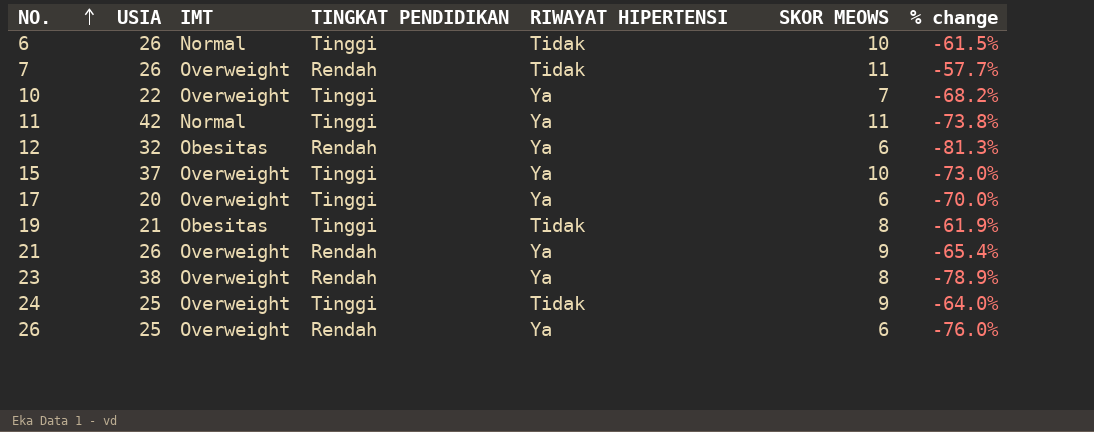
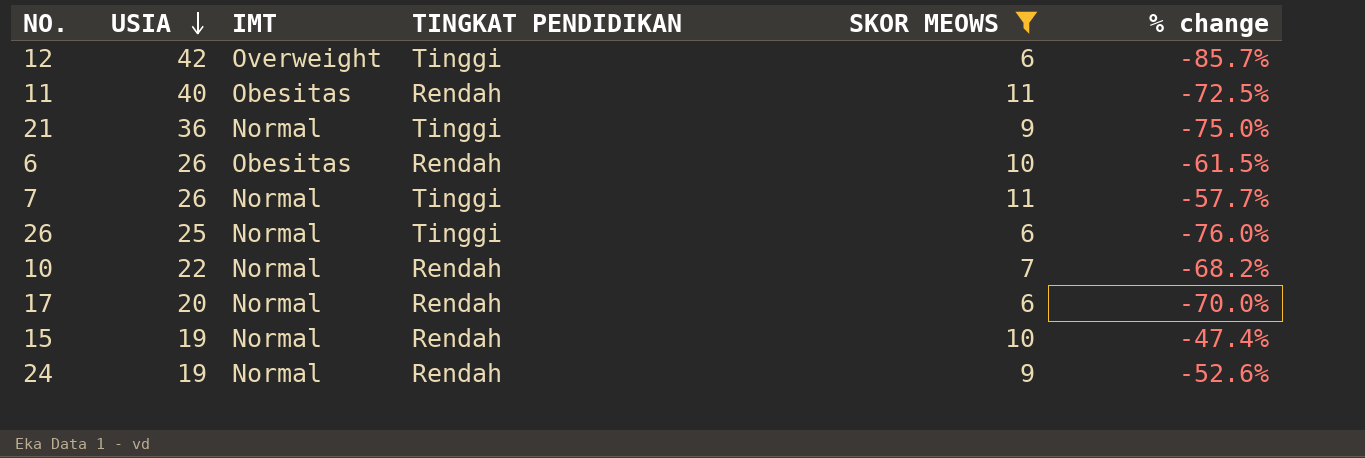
filter: none -> SKOR MEOWS != 8
row order: NO. ascending -> USIA descending
column RIWAYAT HIPERTENSI | position: 5 -> none
12 | USIA: 32 -> 42
12 | IMT: Obesitas -> Overweight
12 | TINGKAT PENDIDIKAN: Rendah -> Tinggi
12 | % change: -81.3% -> -85.7%
11 | USIA: 42 -> 40
11 | IMT: Normal -> Obesitas
11 | TINGKAT PENDIDIKAN: Tinggi -> Rendah
11 | % change: -73.8% -> -72.5%
21 | USIA: 26 -> 36
21 | IMT: Overweight -> Normal
21 | TINGKAT PENDIDIKAN: Rendah -> Tinggi
21 | % change: -65.4% -> -75.0%
6 | IMT: Normal -> Obesitas
6 | TINGKAT PENDIDIKAN: Tinggi -> Rendah
7 | IMT: Overweight -> Normal
7 | TINGKAT PENDIDIKAN: Rendah -> Tinggi
26 | IMT: Overweight -> Normal
26 | TINGKAT PENDIDIKAN: Rendah -> Tinggi
10 | IMT: Overweight -> Normal
10 | TINGKAT PENDIDIKAN: Tinggi -> Rendah
17 | IMT: Overweight -> Normal
17 | TINGKAT PENDIDIKAN: Tinggi -> Rendah
15 | USIA: 37 -> 19
15 | IMT: Overweight -> Normal
15 | TINGKAT PENDIDIKAN: Tinggi -> Rendah
15 | % change: -73.0% -> -47.4%
24 | USIA: 25 -> 19
24 | IMT: Overweight -> Normal
24 | TINGKAT PENDIDIKAN: Tinggi -> Rendah
24 | % change: -64.0% -> -52.6%

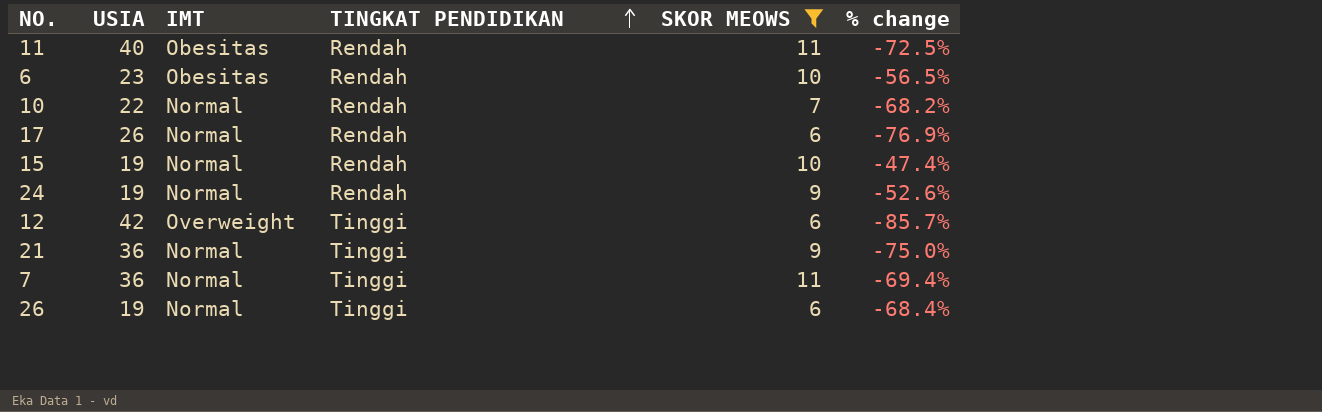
row order: USIA descending -> TINGKAT PENDIDIKAN ascending
6 | USIA: 26 -> 23
6 | % change: -61.5% -> -56.5%
17 | USIA: 20 -> 26
17 | % change: -70.0% -> -76.9%
7 | USIA: 26 -> 36
7 | % change: -57.7% -> -69.4%
26 | USIA: 25 -> 19
26 | % change: -76.0% -> -68.4%

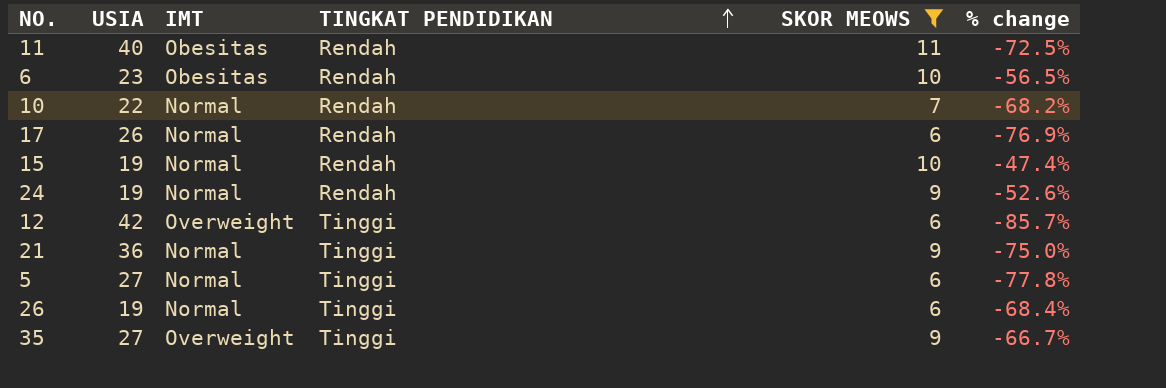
row 7: 36 | Normal | Tinggi | 11 | -69.4% -> none
row 5: none -> 27 | Normal | Tinggi | 6 | -77.8%
row 35: none -> 27 | Overweight | Tinggi | 9 | -66.7%

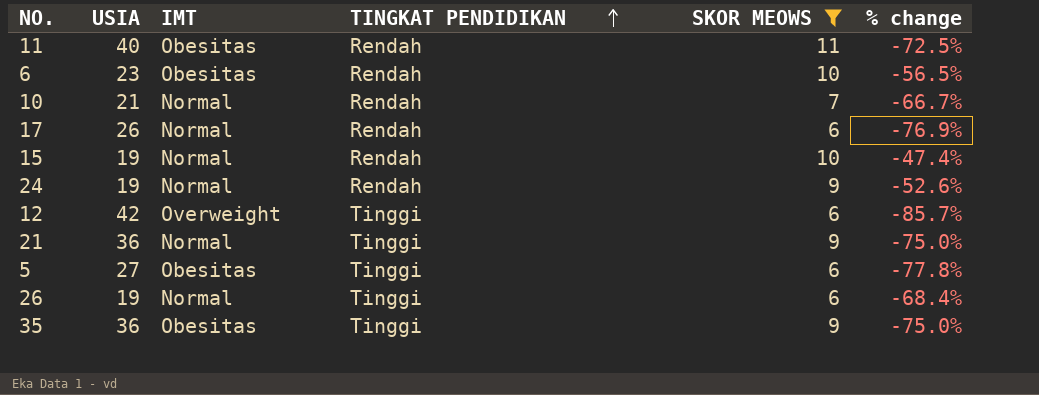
10 | USIA: 22 -> 21
10 | % change: -68.2% -> -66.7%
5 | IMT: Normal -> Obesitas
35 | USIA: 27 -> 36
35 | IMT: Overweight -> Obesitas
35 | % change: -66.7% -> -75.0%

